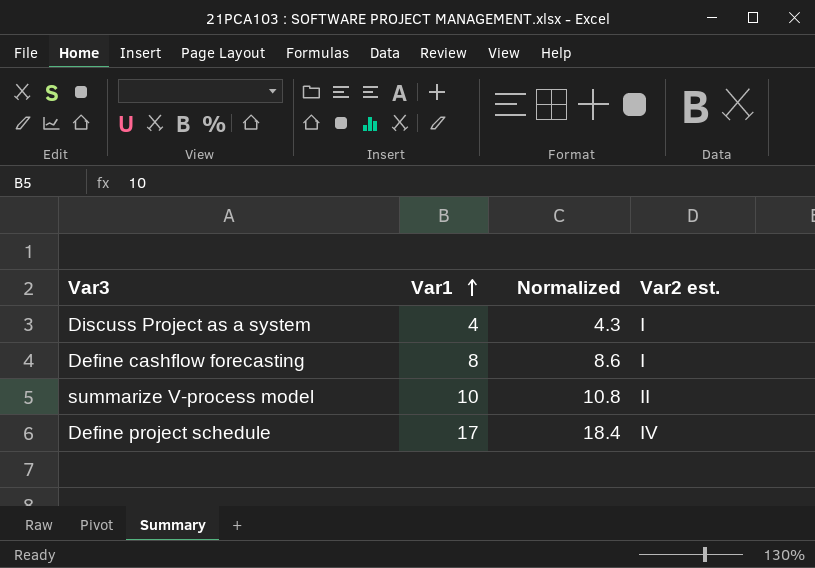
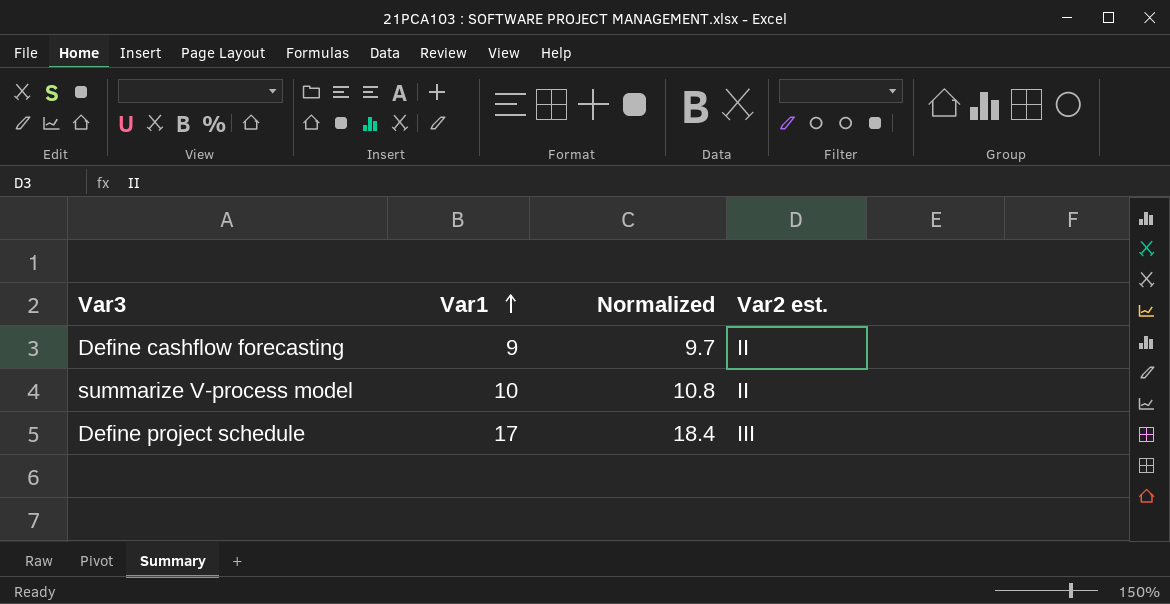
row Discuss Project as a system: 4 | 4.3 | I -> none
Define cashflow forecasting | Var1: 8 -> 9
Define cashflow forecasting | Normalized: 8.6 -> 9.7
Define cashflow forecasting | Var2 est.: I -> II
Define project schedule | Var2 est.: IV -> III

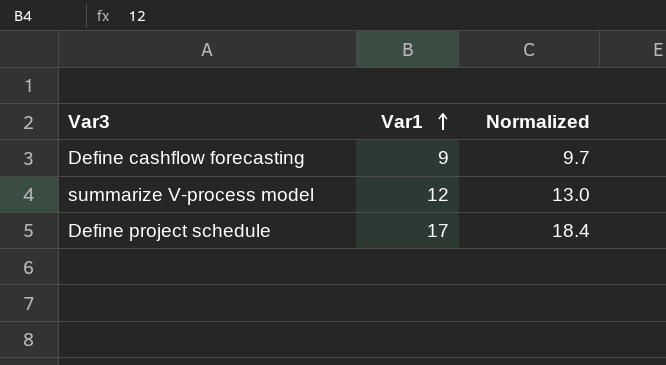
column Var2 est. | position: 4 -> none
summarize V-process model | Var1: 10 -> 12
summarize V-process model | Normalized: 10.8 -> 13.0

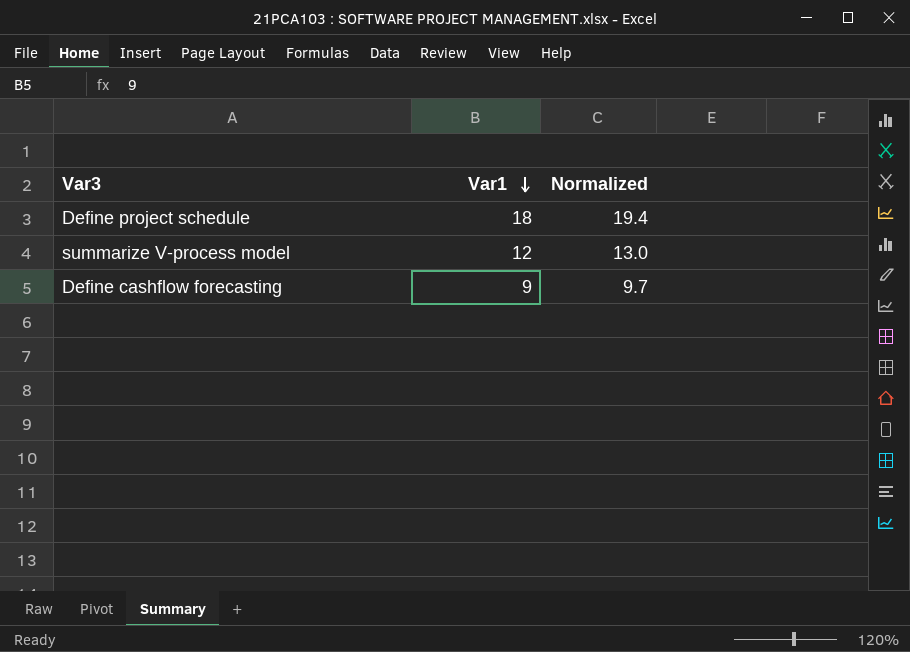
row order: Var1 ascending -> Var1 descending
Define project schedule | Var1: 17 -> 18
Define project schedule | Normalized: 18.4 -> 19.4

